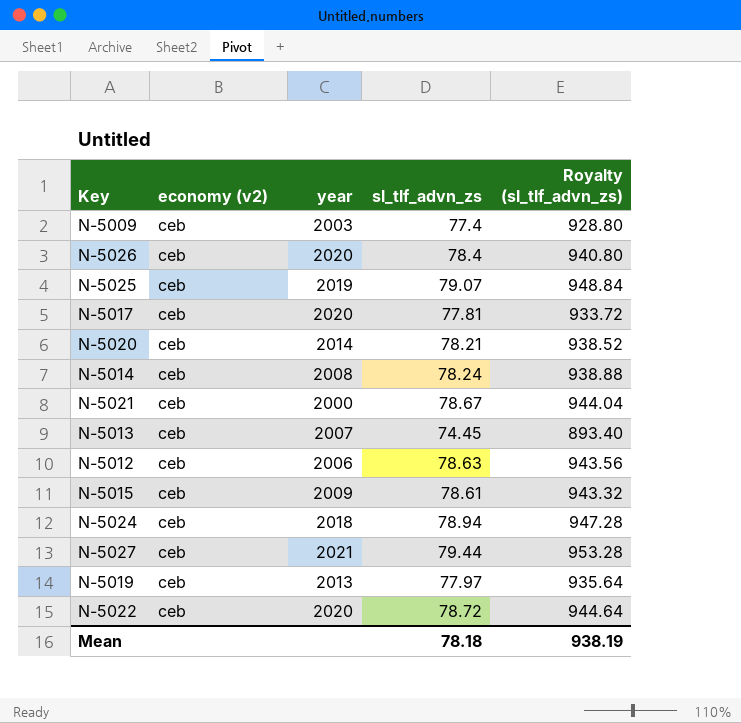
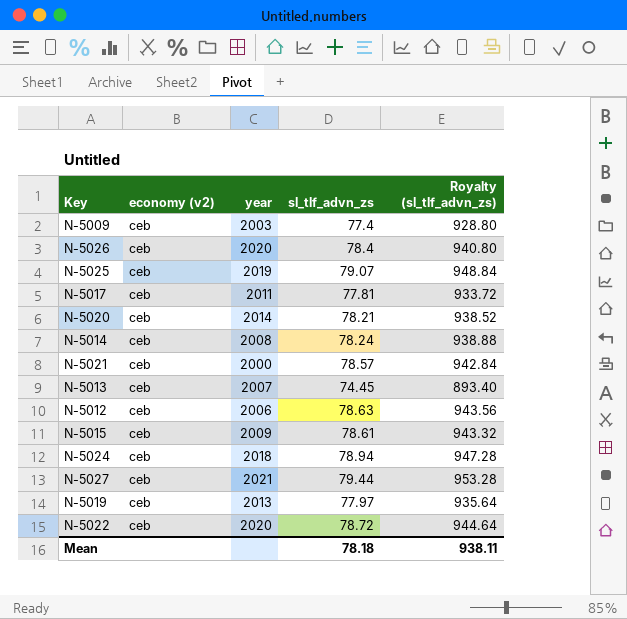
N-5017 | year: 2020 -> 2011
N-5021 | sl_tlf_advn_zs: 78.67 -> 78.57
N-5021 | Royalty (sl_tlf_advn_zs): 944.04 -> 942.84
Mean | Royalty (sl_tlf_advn_zs): 938.19 -> 938.11

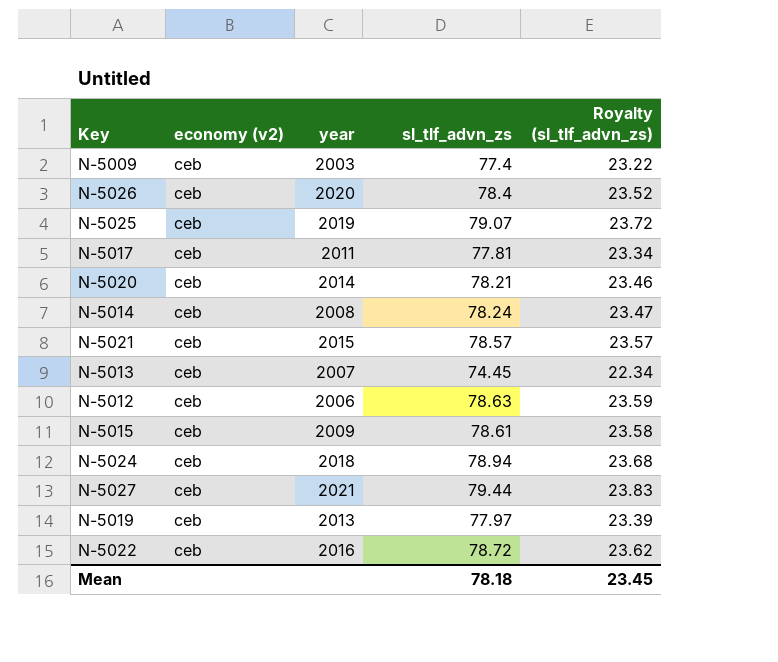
column Royalty (sl_tlf_advn_zs) | formula: [sl_tlf_advn_zs] * 12 -> [sl_tlf_advn_zs] * 0.3
N-5021 | year: 2000 -> 2015
N-5022 | year: 2020 -> 2016
Mean | Royalty (sl_tlf_advn_zs): 938.11 -> 23.45

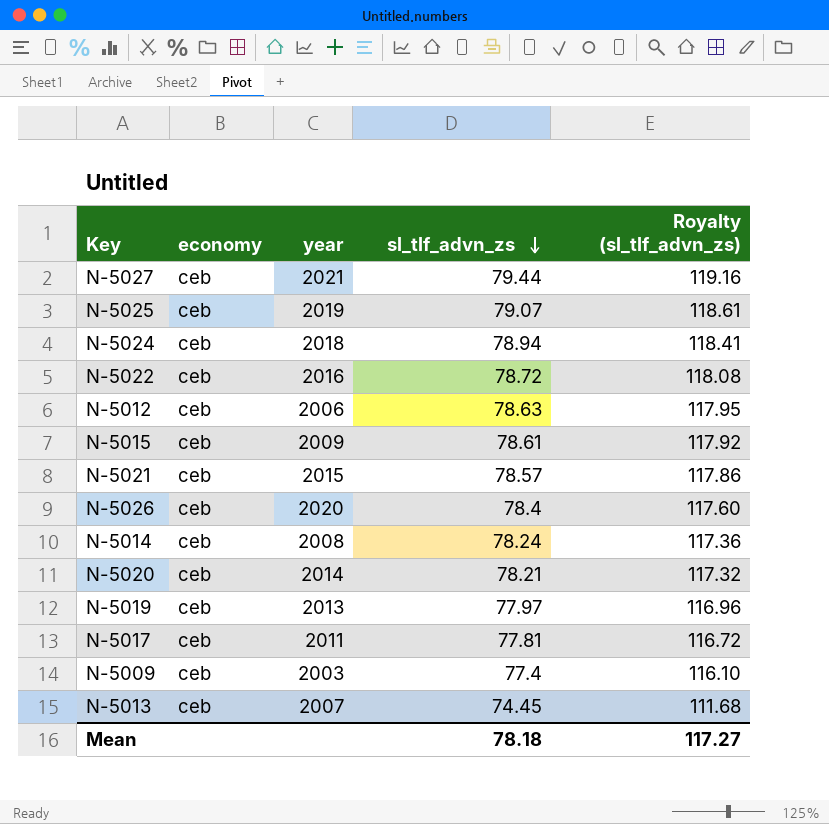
row order: none -> sl_tlf_advn_zs descending
column name: economy (v2) -> economy
column Royalty (sl_tlf_advn_zs) | formula: [sl_tlf_advn_zs] * 0.3 -> [sl_tlf_advn_zs] * 1.5
Mean | Royalty (sl_tlf_advn_zs): 23.45 -> 117.27

